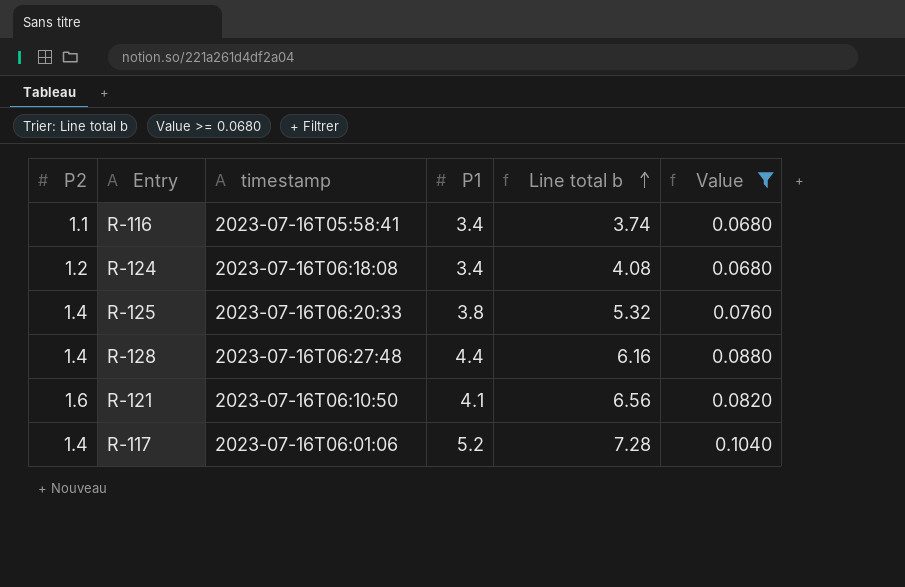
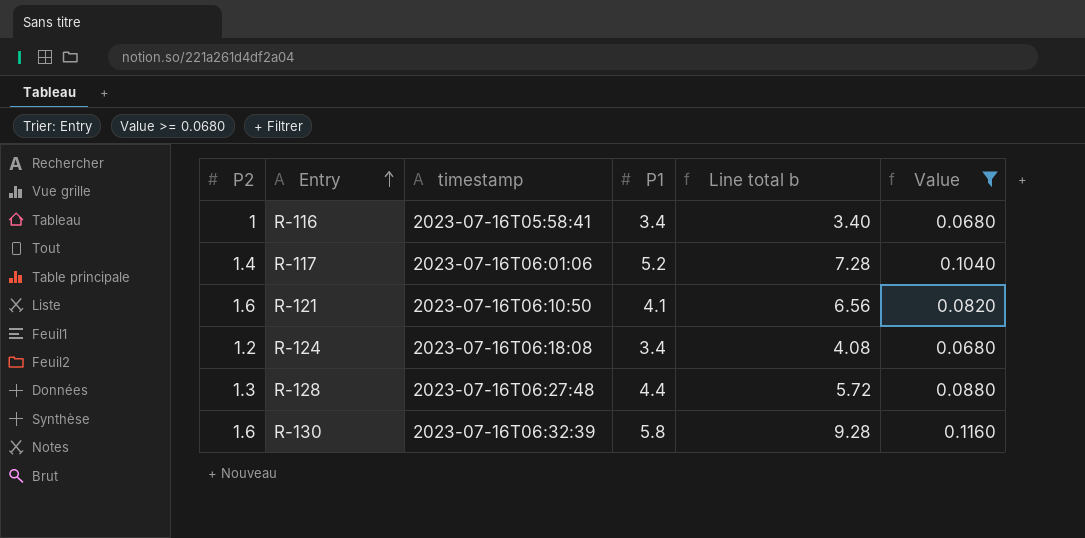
row order: Line total b ascending -> Entry ascending
row R-125: 1.4 | 2023-07-16T06:20:33 | 3.8 | 5.32 | 0.0760 -> none
R-116 | P2: 1.1 -> 1
R-116 | Line total b: 3.74 -> 3.40
R-128 | P2: 1.4 -> 1.3
R-128 | Line total b: 6.16 -> 5.72
row R-130: none -> 1.6 | 2023-07-16T06:32:39 | 5.8 | 9.28 | 0.1160

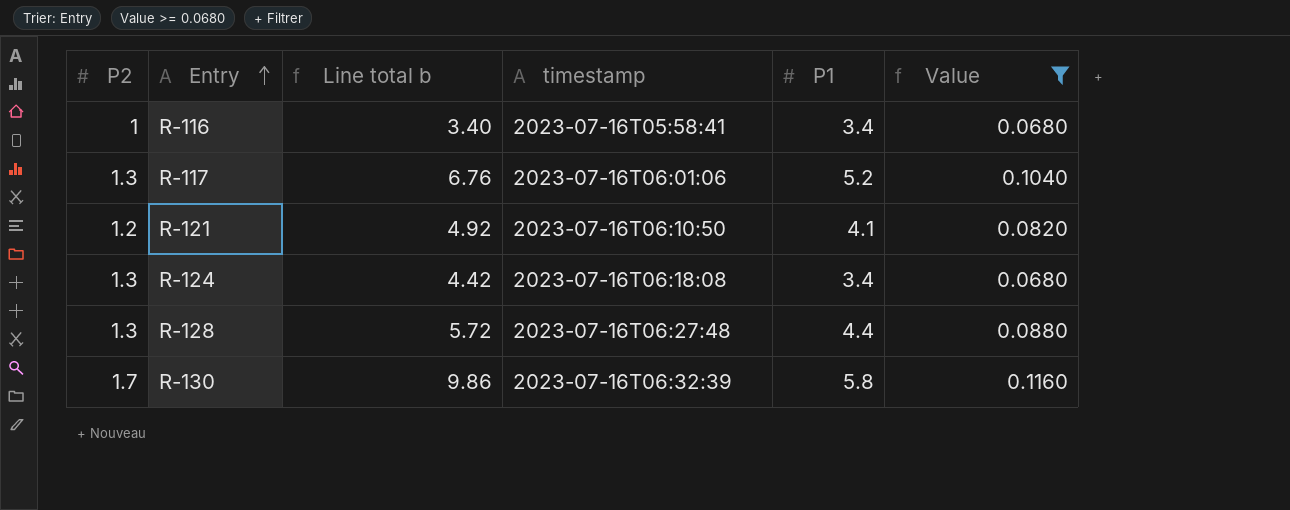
column Line total b | position: 5 -> 3
R-117 | P2: 1.4 -> 1.3
R-117 | Line total b: 7.28 -> 6.76
R-121 | P2: 1.6 -> 1.2
R-121 | Line total b: 6.56 -> 4.92
R-124 | P2: 1.2 -> 1.3
R-124 | Line total b: 4.08 -> 4.42
R-130 | P2: 1.6 -> 1.7
R-130 | Line total b: 9.28 -> 9.86

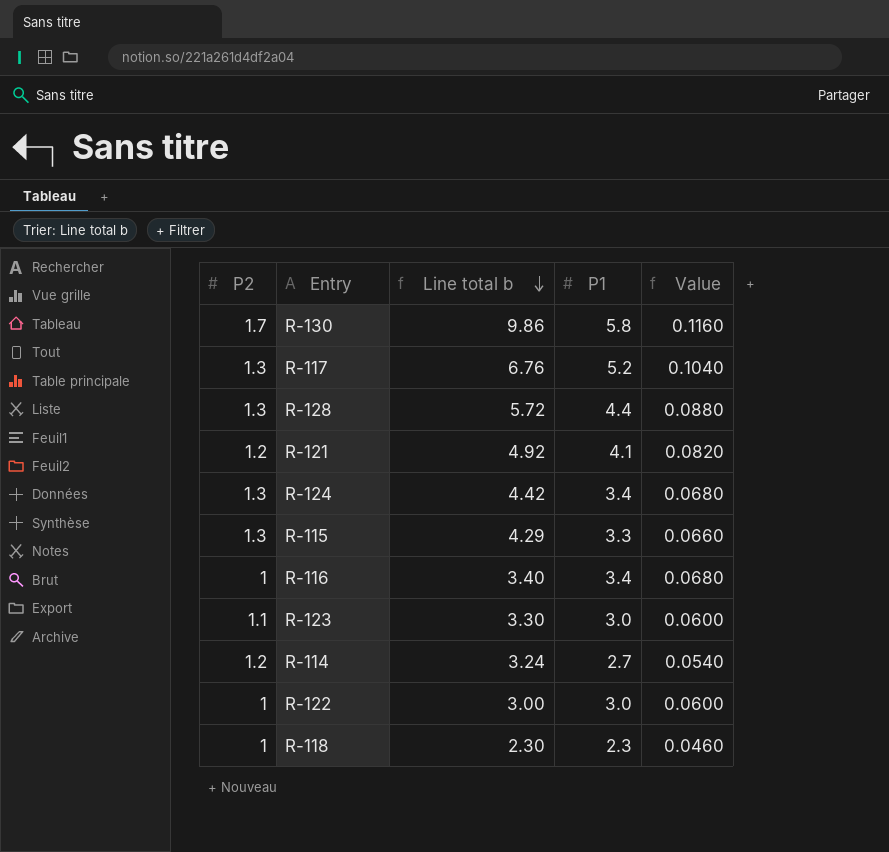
filter: Value >= 0.0680 -> none
row order: Entry ascending -> Line total b descending
column timestamp | position: 4 -> none

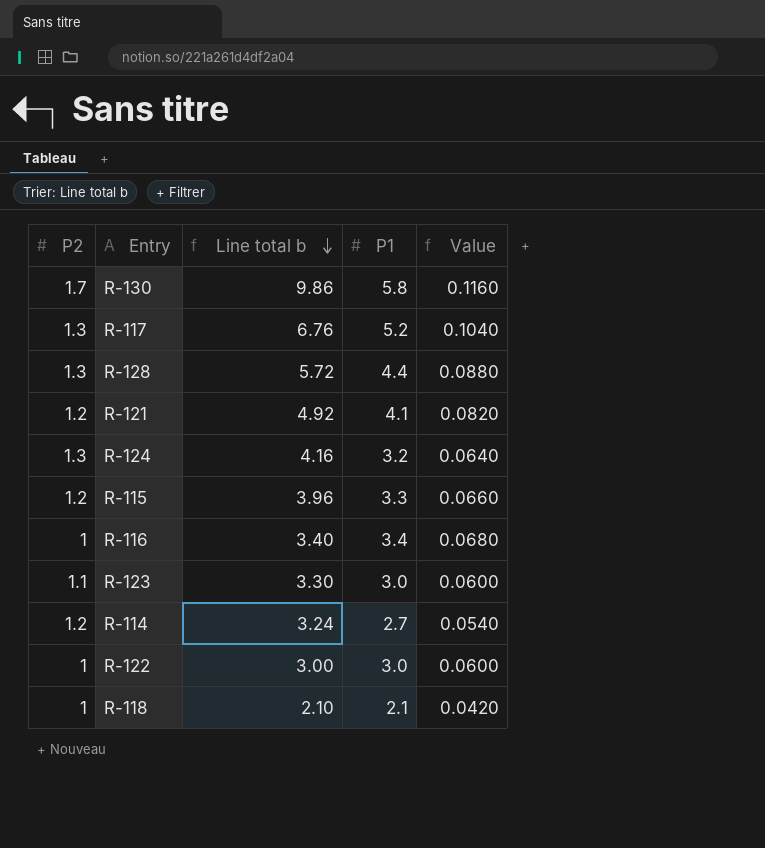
R-124 | Line total b: 4.42 -> 4.16
R-124 | P1: 3.4 -> 3.2
R-124 | Value: 0.0680 -> 0.0640
R-115 | P2: 1.3 -> 1.2
R-115 | Line total b: 4.29 -> 3.96
R-118 | Line total b: 2.30 -> 2.10
R-118 | P1: 2.3 -> 2.1
R-118 | Value: 0.0460 -> 0.0420

